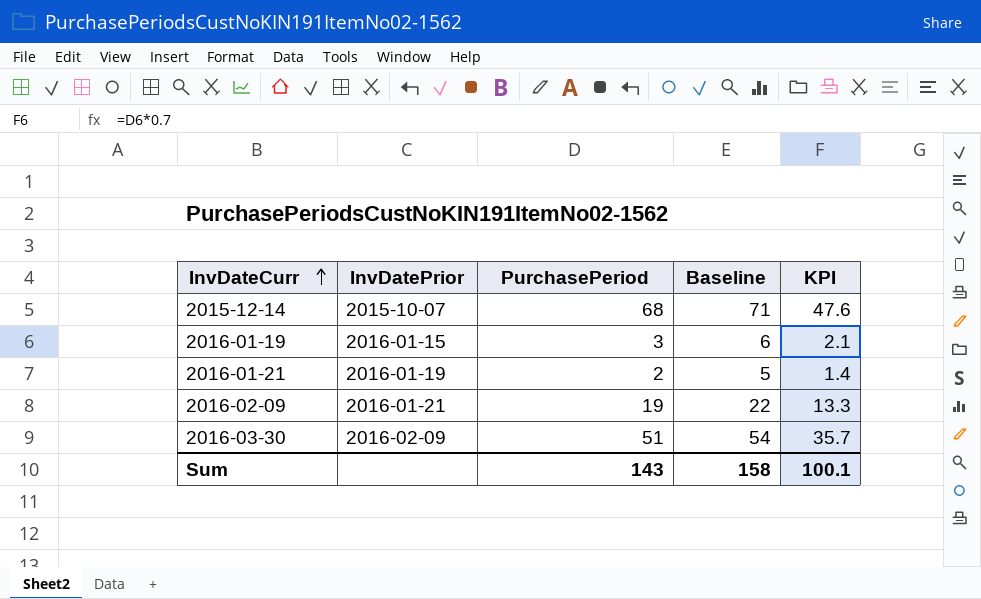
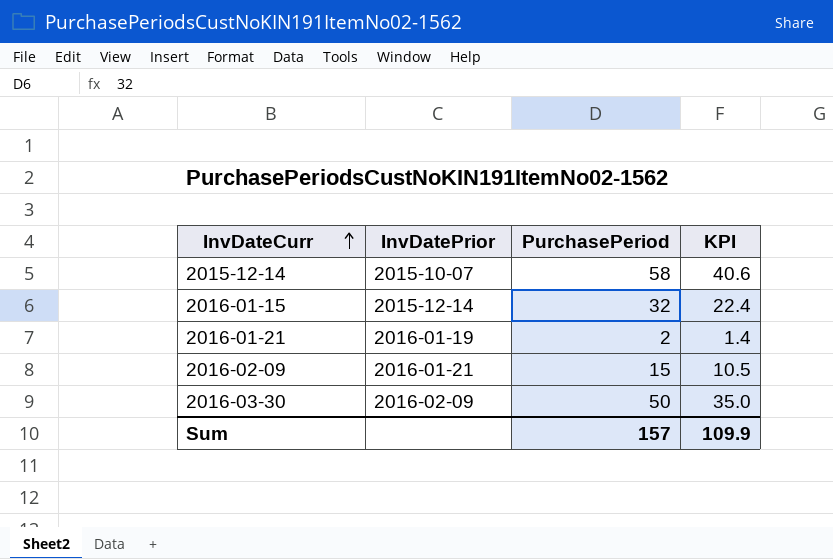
column Baseline | formula: [PurchasePeriod] + 3 -> none
row 2016-01-19: 2016-01-15 | 3 | 6 | 2.1 -> none
2015-12-14 | PurchasePeriod: 68 -> 58
2015-12-14 | KPI: 47.6 -> 40.6
row 2016-01-15: none -> 2015-12-14 | 32 | 22.4
2016-02-09 | PurchasePeriod: 19 -> 15
2016-02-09 | KPI: 13.3 -> 10.5
2016-03-30 | PurchasePeriod: 51 -> 50
2016-03-30 | KPI: 35.7 -> 35.0
Sum | PurchasePeriod: 143 -> 157
Sum | KPI: 100.1 -> 109.9

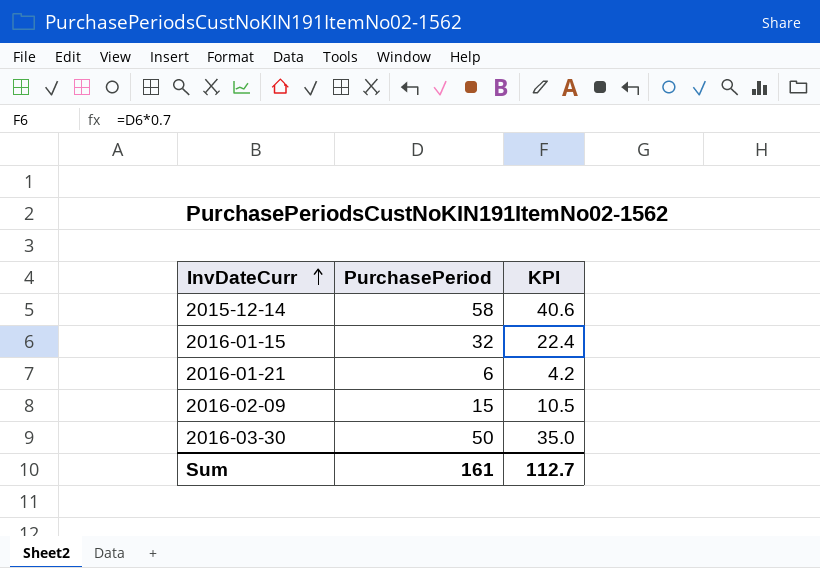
column InvDatePrior | position: 2 -> none
2016-01-21 | PurchasePeriod: 2 -> 6
2016-01-21 | KPI: 1.4 -> 4.2
Sum | PurchasePeriod: 157 -> 161
Sum | KPI: 109.9 -> 112.7

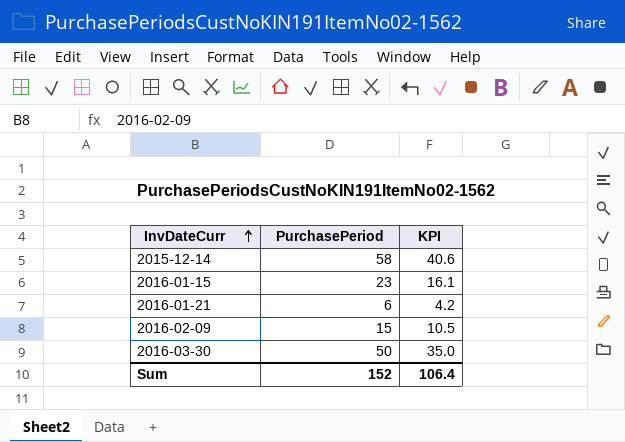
2016-01-15 | PurchasePeriod: 32 -> 23
2016-01-15 | KPI: 22.4 -> 16.1
Sum | PurchasePeriod: 161 -> 152
Sum | KPI: 112.7 -> 106.4

